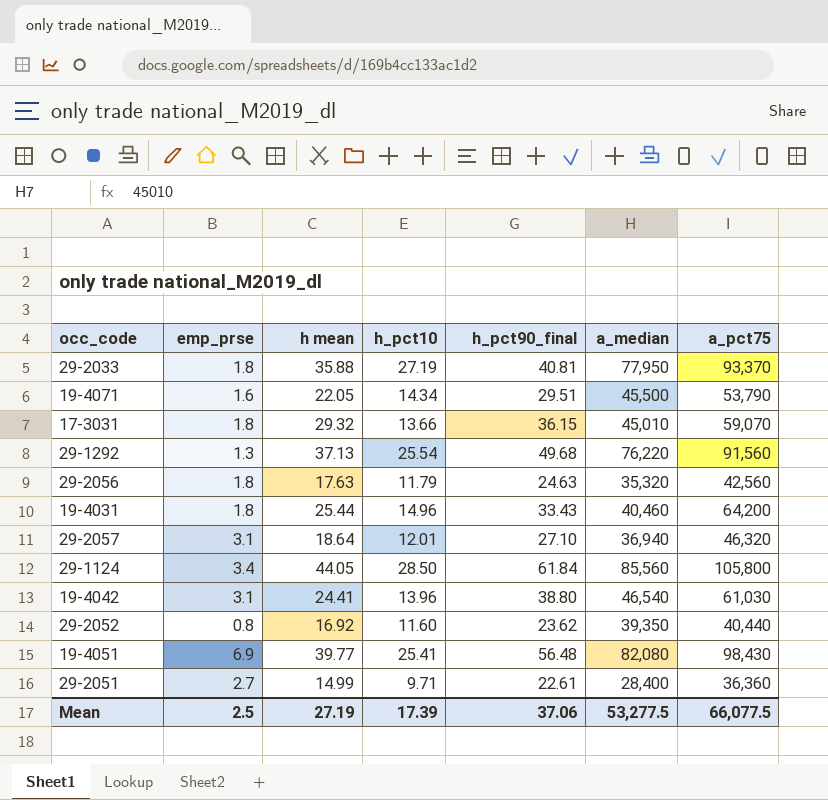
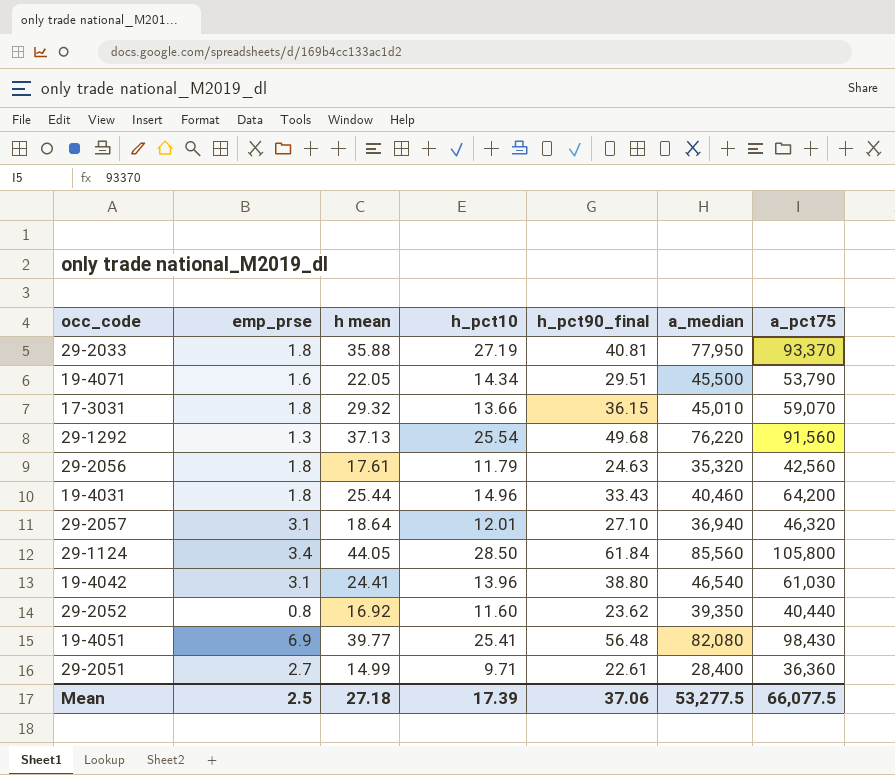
29-2056 | h mean: 17.63 -> 17.61
Mean | h mean: 27.19 -> 27.18

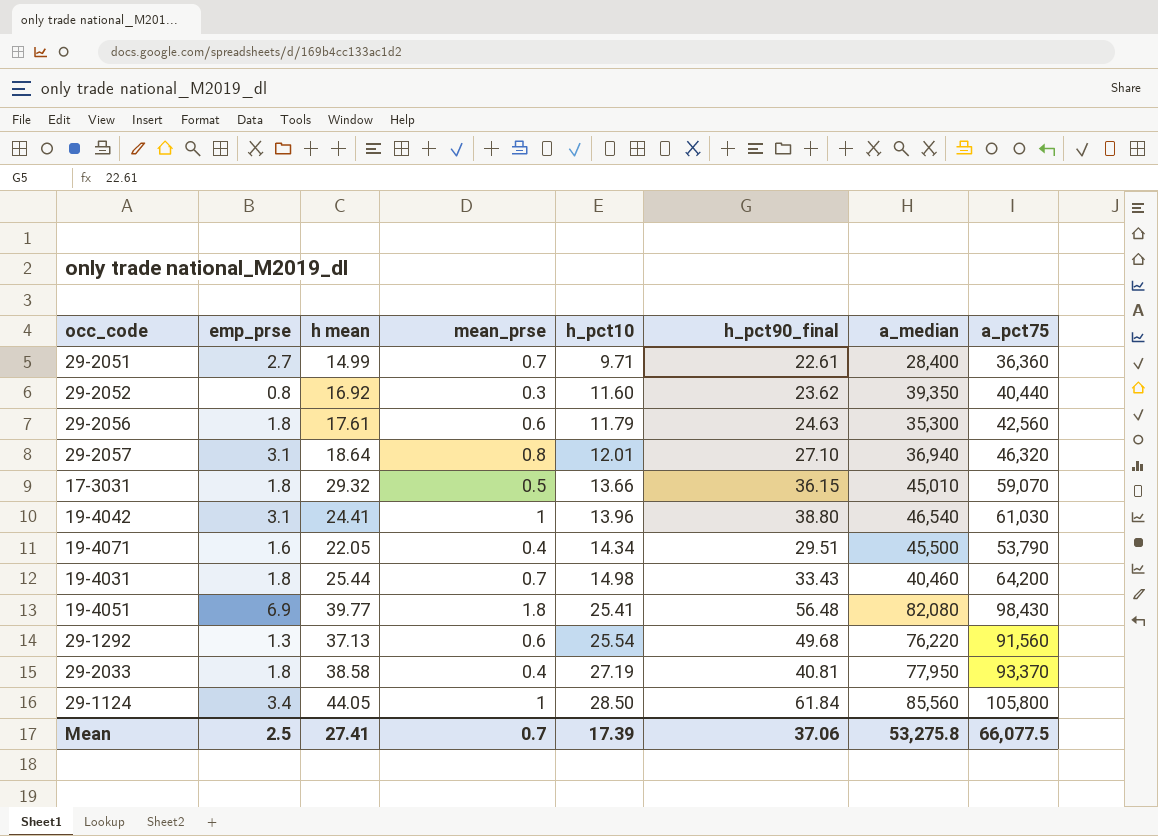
row order: none -> h_pct10 ascending
column mean_prse | position: none -> 4
29-2056 | a_median: 35,320 -> 35,300
19-4031 | h_pct10: 14.96 -> 14.98
29-2033 | h mean: 35.88 -> 38.58
Mean | h mean: 27.18 -> 27.41
Mean | a_median: 53,277.5 -> 53,275.8

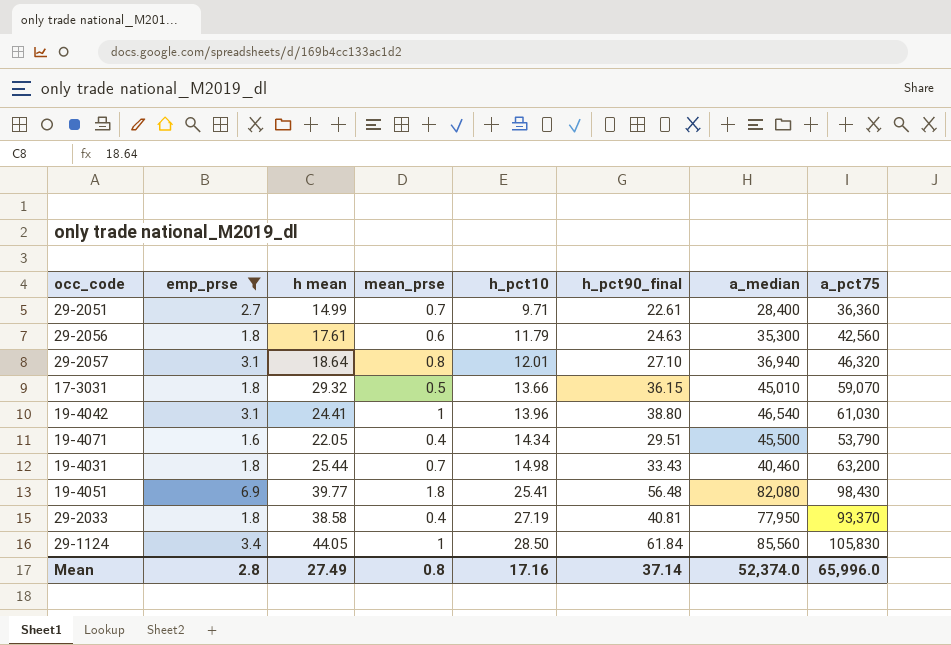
filter: none -> emp_prse >= 1.6
19-4031 | a_pct75: 64,200 -> 63,200
29-1124 | a_pct75: 105,800 -> 105,830
Mean | emp_prse: 2.5 -> 2.8
Mean | h mean: 27.41 -> 27.49
Mean | mean_prse: 0.7 -> 0.8
Mean | h_pct10: 17.39 -> 17.16
Mean | h_pct90_final: 37.06 -> 37.14
Mean | a_median: 53,275.8 -> 52,374.0
Mean | a_pct75: 66,077.5 -> 65,996.0

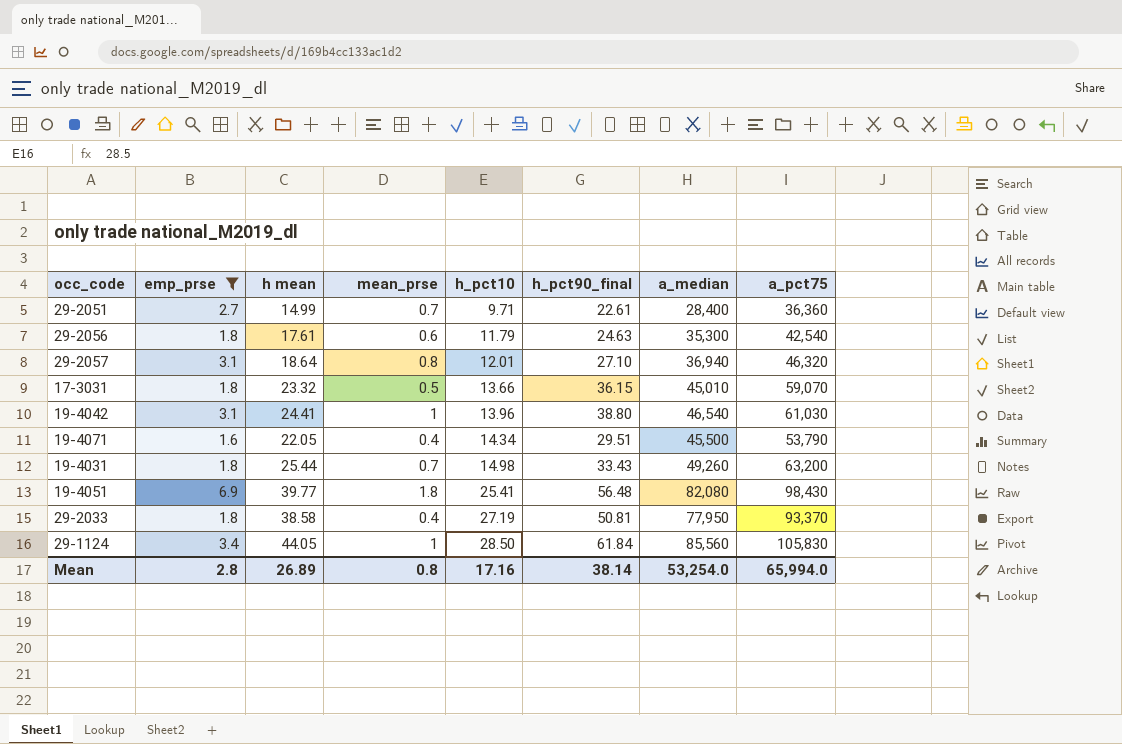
29-2056 | a_pct75: 42,560 -> 42,540
17-3031 | h mean: 29.32 -> 23.32
19-4031 | a_median: 40,460 -> 49,260
29-2033 | h_pct90_final: 40.81 -> 50.81
Mean | h mean: 27.49 -> 26.89
Mean | h_pct90_final: 37.14 -> 38.14
Mean | a_median: 52,374.0 -> 53,254.0
Mean | a_pct75: 65,996.0 -> 65,994.0

